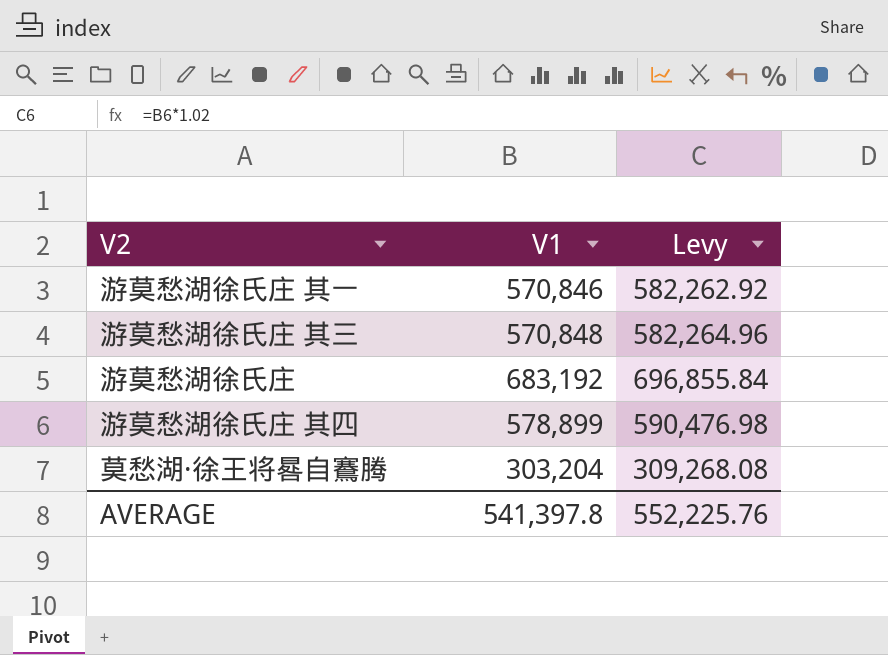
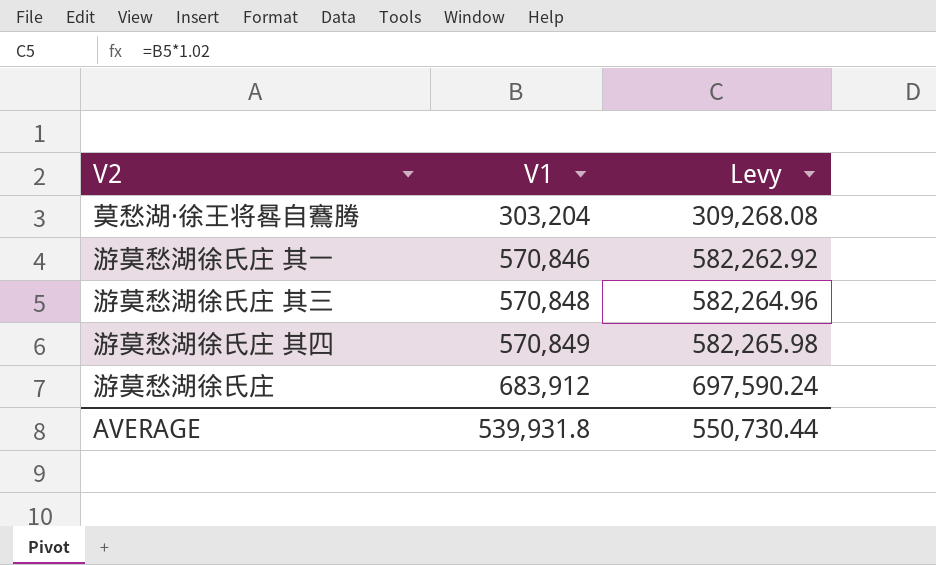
row order: none -> V1 ascending
游莫愁湖徐氏庄 其四 | V1: 578,899 -> 570,849
游莫愁湖徐氏庄 其四 | Levy: 590,476.98 -> 582,265.98
游莫愁湖徐氏庄 | V1: 683,192 -> 683,912
游莫愁湖徐氏庄 | Levy: 696,855.84 -> 697,590.24
AVERAGE | V1: 541,397.8 -> 539,931.8
AVERAGE | Levy: 552,225.76 -> 550,730.44

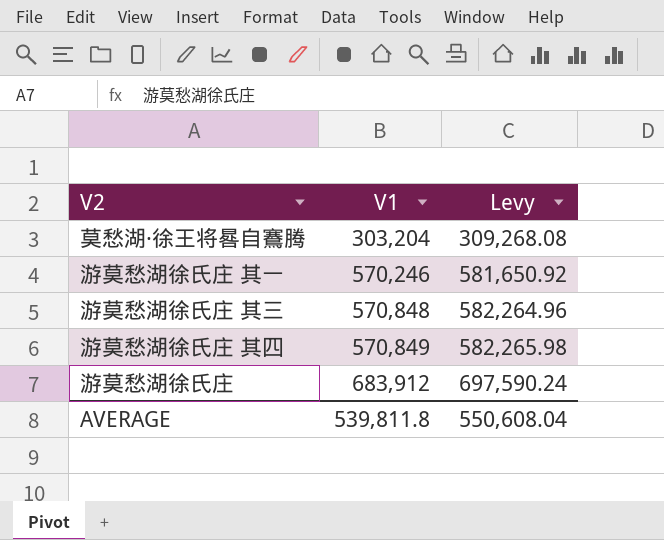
游莫愁湖徐氏庄 其一 | V1: 570,846 -> 570,246
游莫愁湖徐氏庄 其一 | Levy: 582,262.92 -> 581,650.92
AVERAGE | V1: 539,931.8 -> 539,811.8
AVERAGE | Levy: 550,730.44 -> 550,608.04

